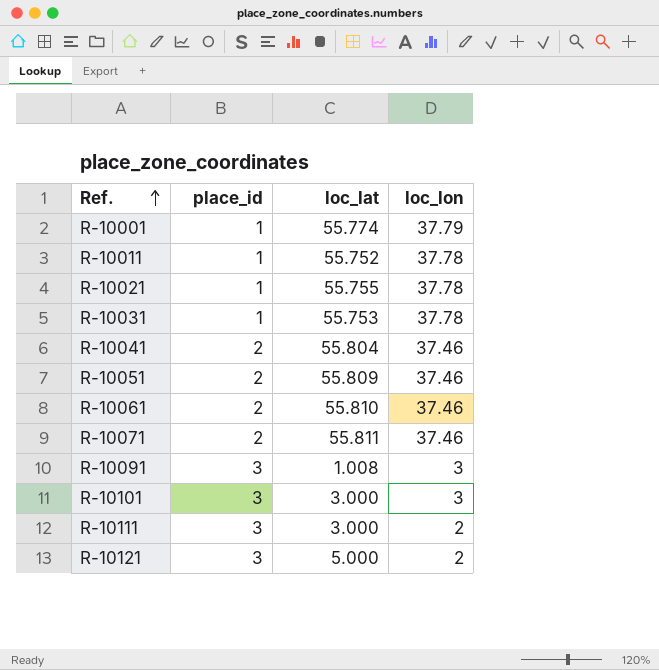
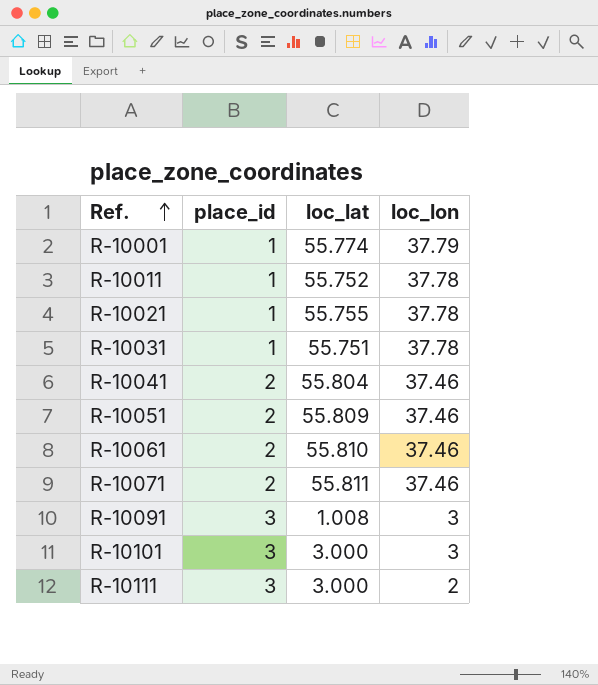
row R-10121: 3 | 5.000 | 2 -> none
R-10031 | loc_lat: 55.753 -> 55.751

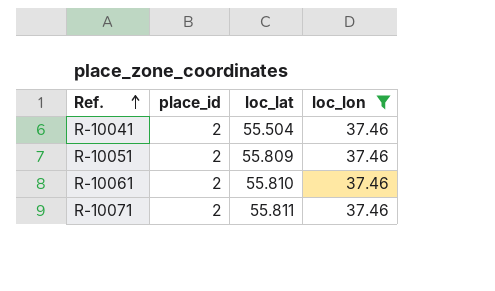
filter: none -> loc_lon = 37.46
R-10041 | loc_lat: 55.804 -> 55.504

